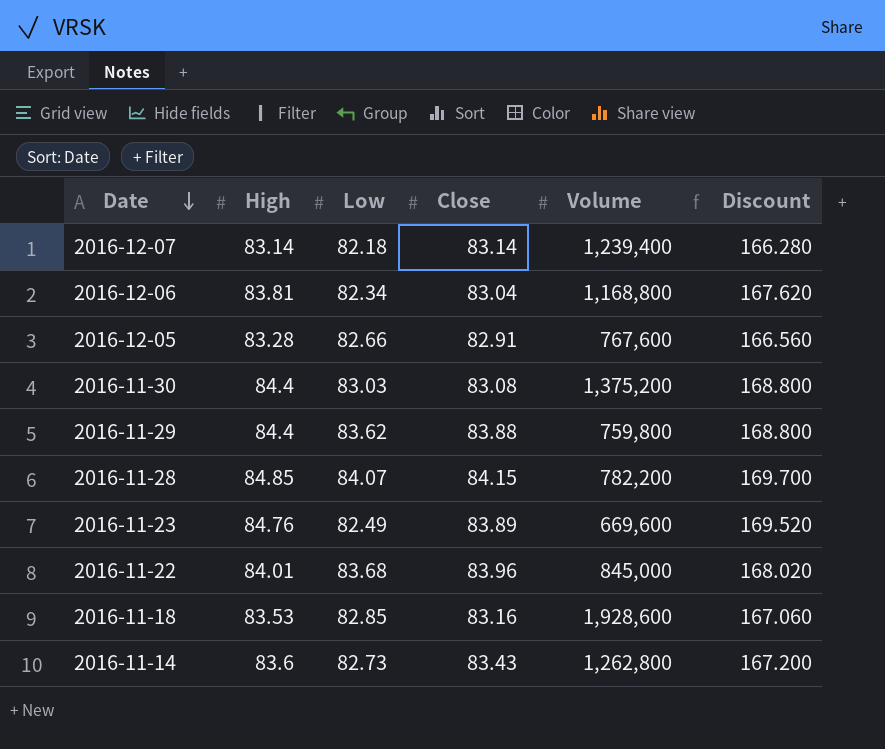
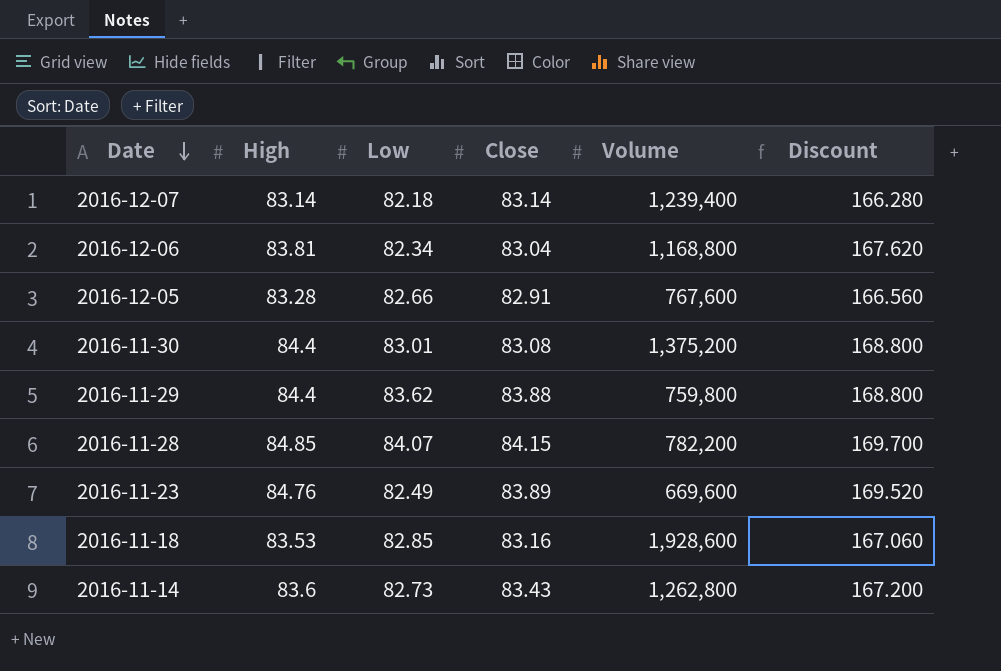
row 2016-11-22: 84.01 | 83.68 | 83.96 | 845,000 | 168.020 -> none
2016-11-30 | Low: 83.03 -> 83.01

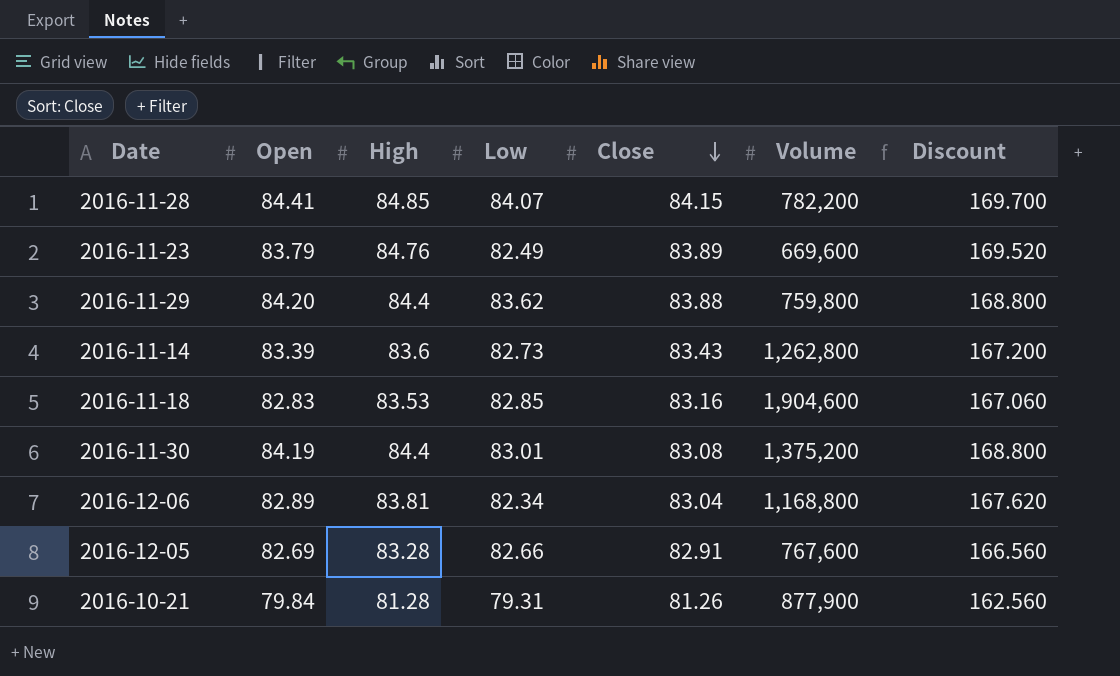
row order: Date descending -> Close descending
column Open | position: none -> 2
row 2016-12-07: 83.14 | 82.18 | 83.14 | 1,239,400 | 166.280 -> none
2016-11-18 | Volume: 1,928,600 -> 1,904,600
row 2016-10-21: none -> 79.84 | 81.28 | 79.31 | 81.26 | 877,900 | 162.560

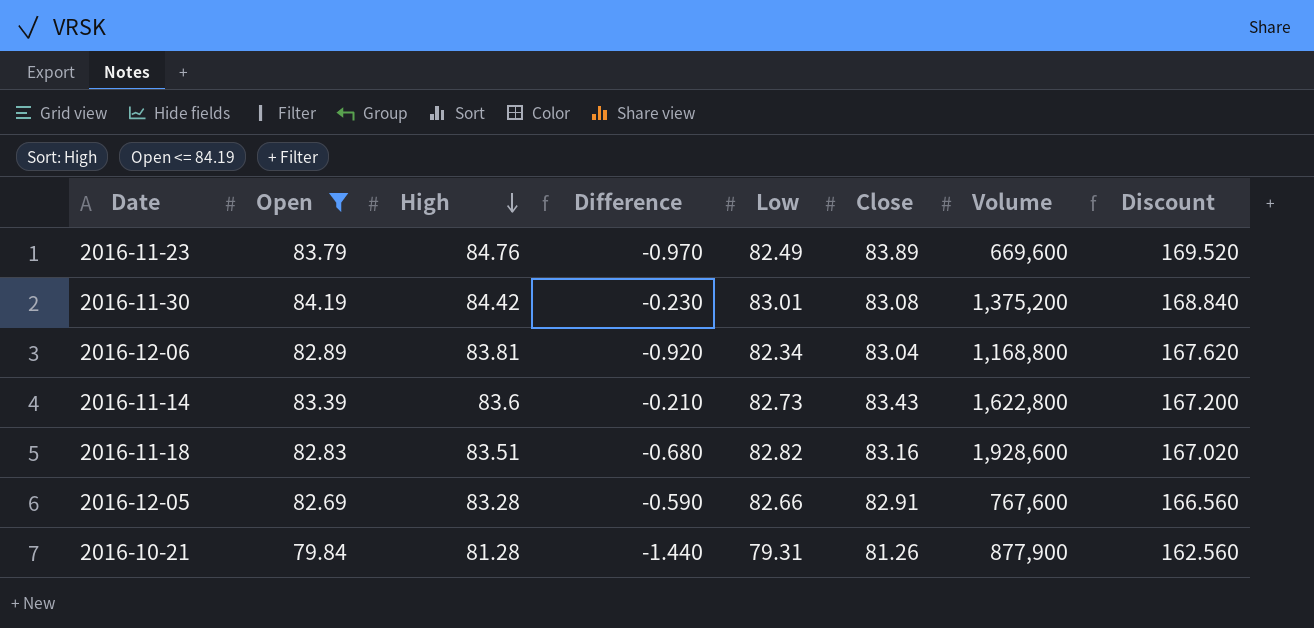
filter: none -> Open <= 84.19
row order: Close descending -> High descending
column Difference | formula: none -> [Open] - [High]
2016-11-30 | High: 84.4 -> 84.42
2016-11-30 | Discount: 168.800 -> 168.840
2016-11-14 | Volume: 1,262,800 -> 1,622,800
2016-11-18 | High: 83.53 -> 83.51
2016-11-18 | Low: 82.85 -> 82.82
2016-11-18 | Volume: 1,904,600 -> 1,928,600
2016-11-18 | Discount: 167.060 -> 167.020

